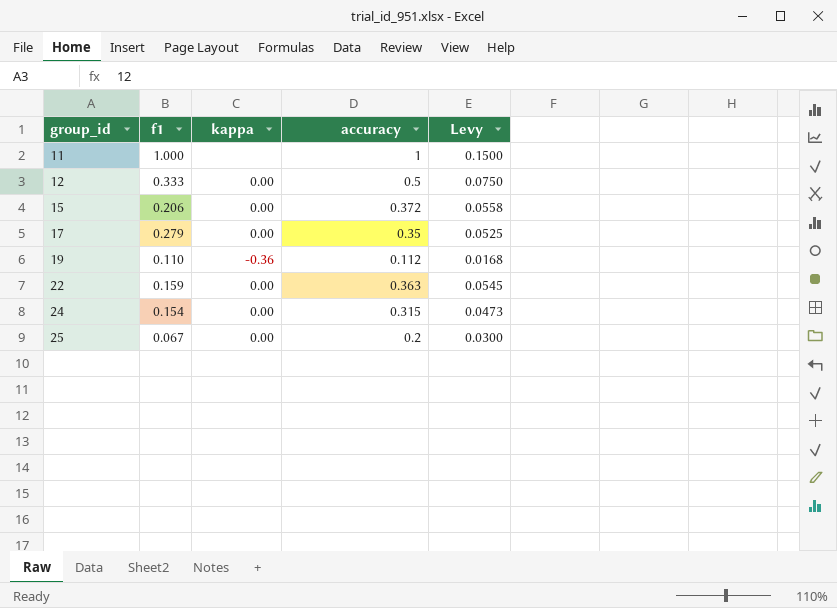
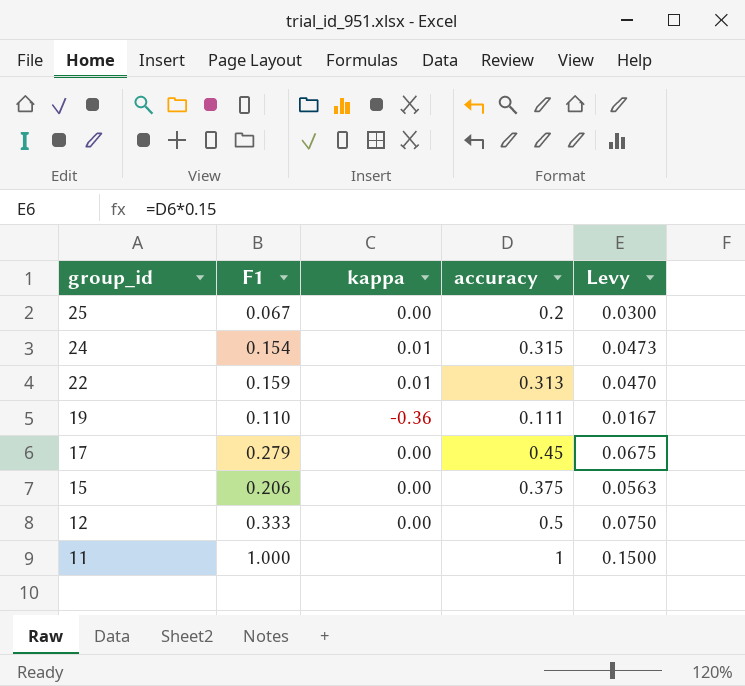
row order: group_id ascending -> group_id descending
column name: f1 -> F1
24 | kappa: 0.00 -> 0.01
22 | kappa: 0.00 -> 0.01
22 | accuracy: 0.363 -> 0.313
22 | Levy: 0.0545 -> 0.0470
19 | accuracy: 0.112 -> 0.111
19 | Levy: 0.0168 -> 0.0167
17 | accuracy: 0.35 -> 0.45
17 | Levy: 0.0525 -> 0.0675
15 | accuracy: 0.372 -> 0.375
15 | Levy: 0.0558 -> 0.0563

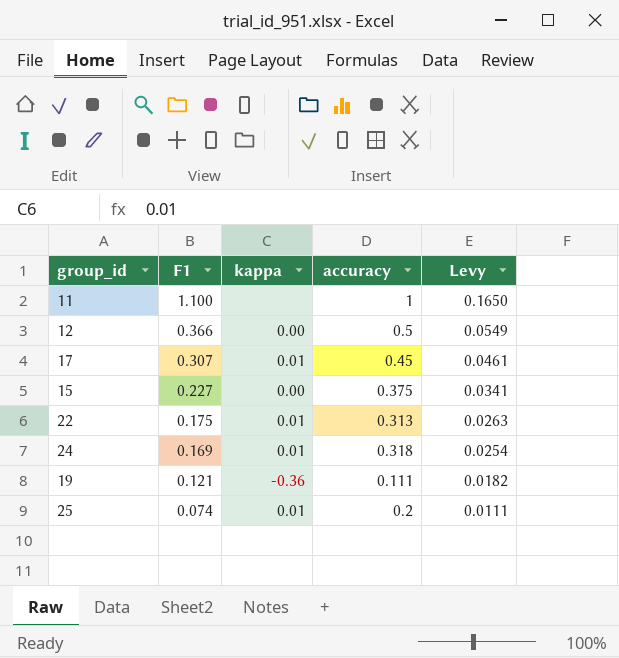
row order: group_id descending -> F1 descending
column Levy | formula: [accuracy] * 0.15 -> [F1] * 0.15
11 | F1: 1.000 -> 1.100
12 | F1: 0.333 -> 0.366
17 | F1: 0.279 -> 0.307
17 | kappa: 0.00 -> 0.01
15 | F1: 0.206 -> 0.227
22 | F1: 0.159 -> 0.175
24 | F1: 0.154 -> 0.169
24 | accuracy: 0.315 -> 0.318
19 | F1: 0.110 -> 0.121
25 | F1: 0.067 -> 0.074
25 | kappa: 0.00 -> 0.01

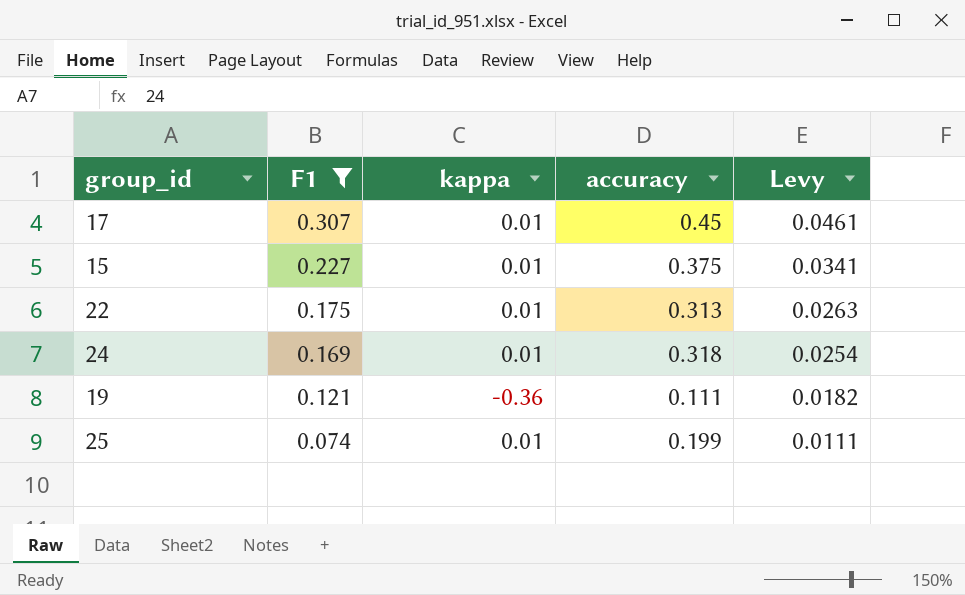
filter: none -> F1 <= 0.307
15 | kappa: 0.00 -> 0.01
25 | accuracy: 0.2 -> 0.199

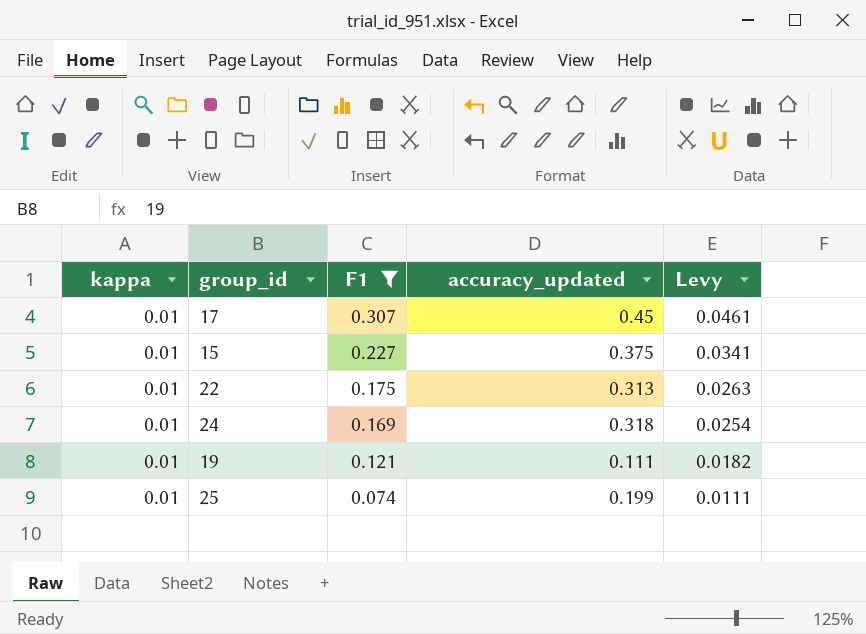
column kappa | position: 3 -> 1
column name: accuracy -> accuracy_updated
19 | kappa: -0.36 -> 0.01

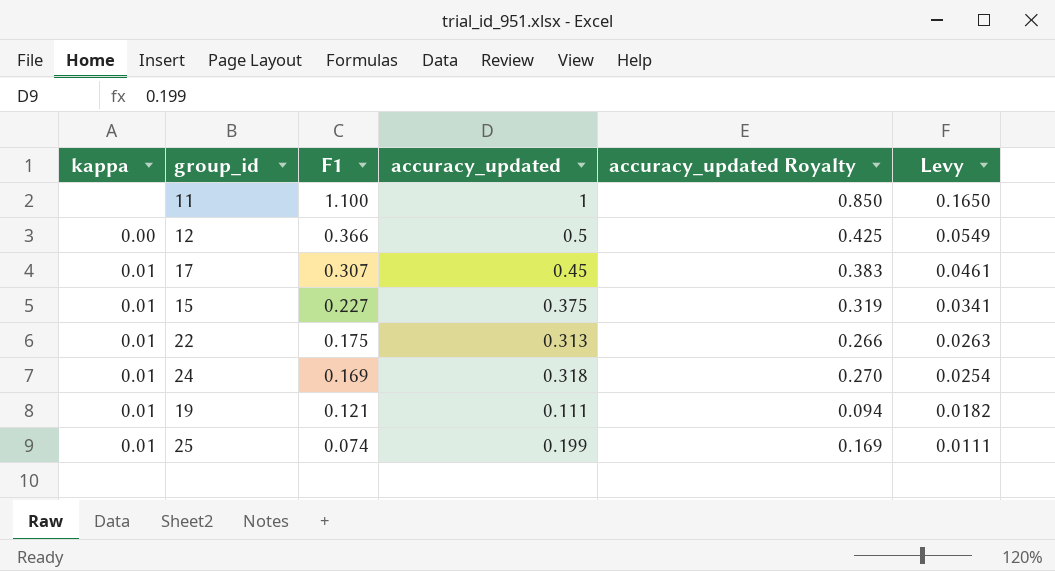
filter: F1 <= 0.307 -> none
column accuracy_updated Royalty | formula: none -> [accuracy_updated] * 0.85

